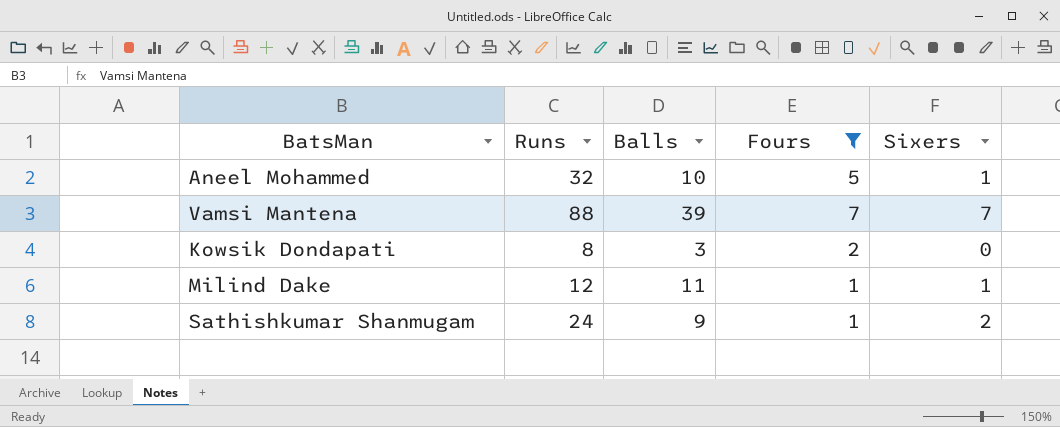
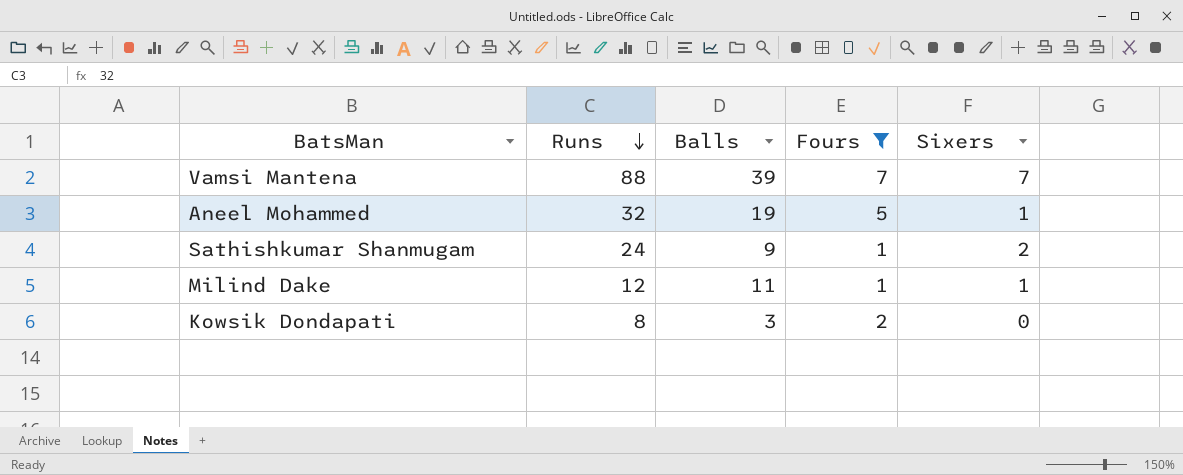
row order: none -> Runs descending
Aneel Mohammed | Balls: 10 -> 19

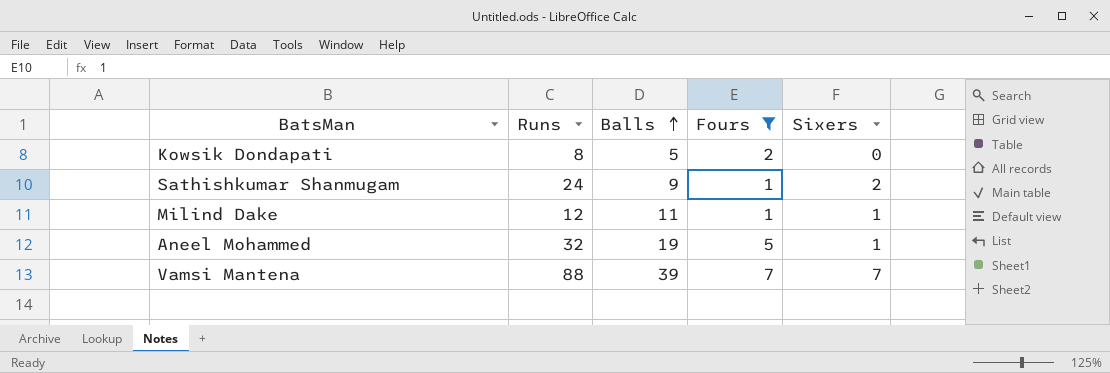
row order: Runs descending -> Balls ascending
Kowsik Dondapati | Balls: 3 -> 5

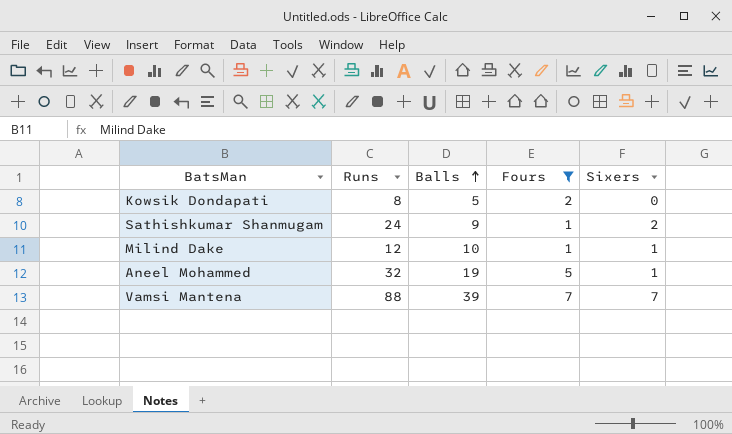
Milind Dake | Balls: 11 -> 10

